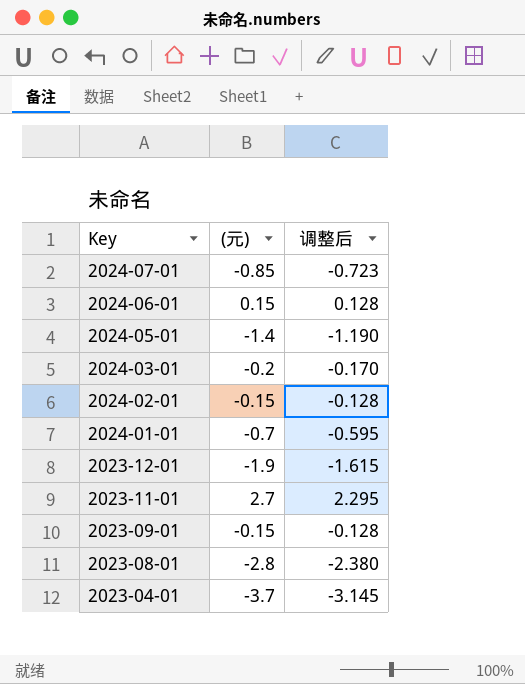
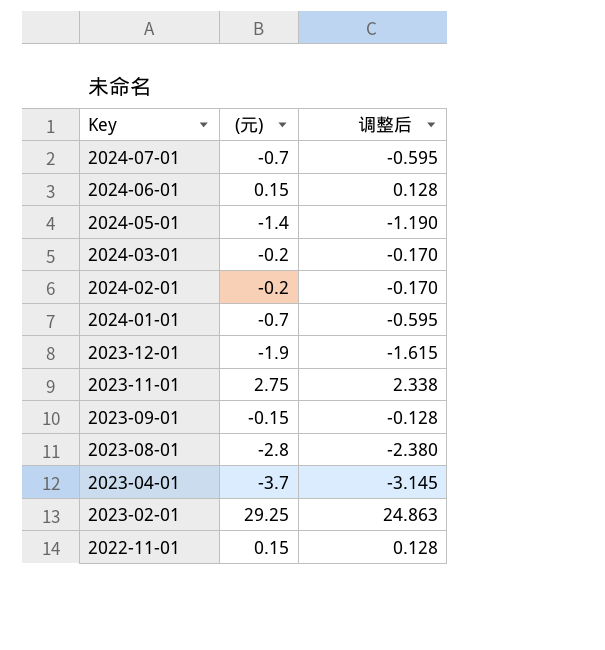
2024-07-01 | (元): -0.85 -> -0.7
2024-07-01 | 调整后: -0.723 -> -0.595
2024-02-01 | (元): -0.15 -> -0.2
2024-02-01 | 调整后: -0.128 -> -0.170
2023-11-01 | (元): 2.7 -> 2.75
2023-11-01 | 调整后: 2.295 -> 2.338
row 2023-02-01: none -> 29.25 | 24.863
row 2022-11-01: none -> 0.15 | 0.128

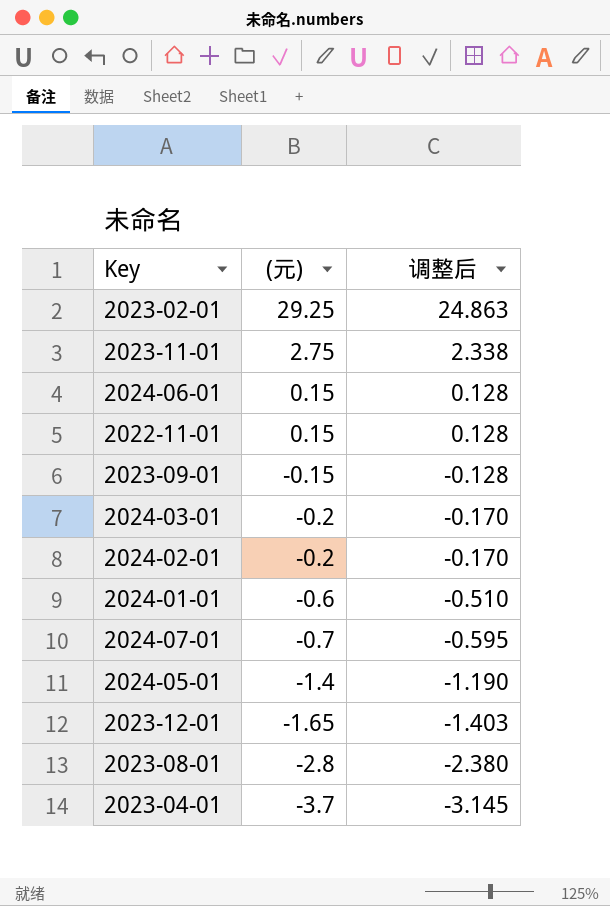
row order: Key descending -> (元) descending
2024-01-01 | (元): -0.7 -> -0.6
2024-01-01 | 调整后: -0.595 -> -0.510
2023-12-01 | (元): -1.9 -> -1.65
2023-12-01 | 调整后: -1.615 -> -1.403

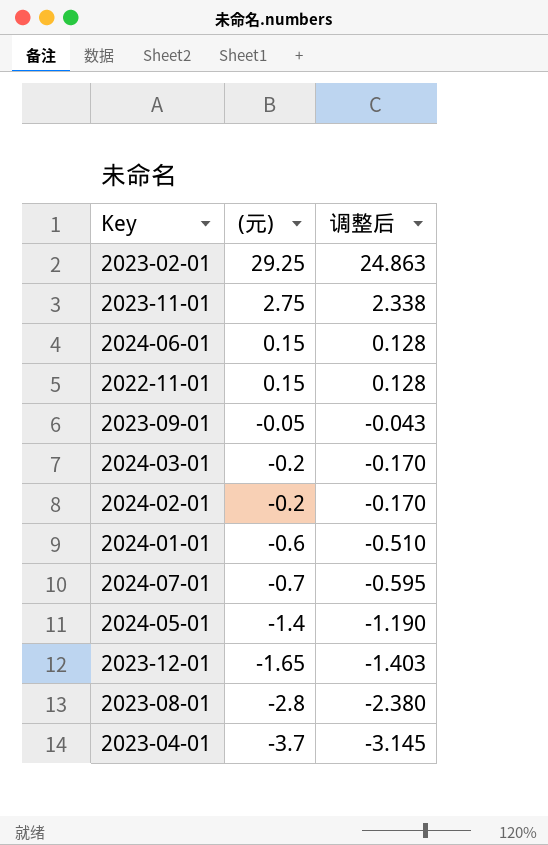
2023-09-01 | (元): -0.15 -> -0.05
2023-09-01 | 调整后: -0.128 -> -0.043

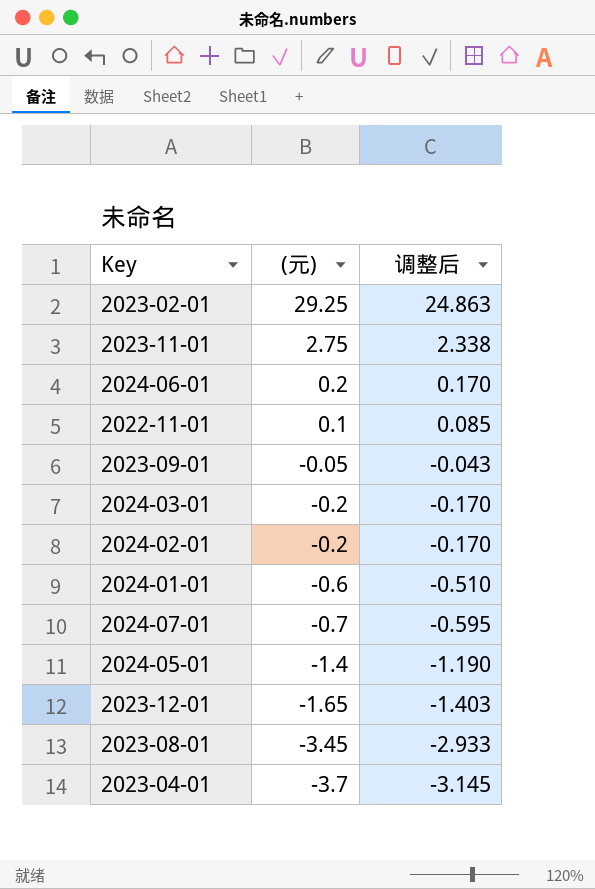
2024-06-01 | (元): 0.15 -> 0.2
2024-06-01 | 调整后: 0.128 -> 0.170
2022-11-01 | (元): 0.15 -> 0.1
2022-11-01 | 调整后: 0.128 -> 0.085
2023-08-01 | (元): -2.8 -> -3.45
2023-08-01 | 调整后: -2.380 -> -2.933

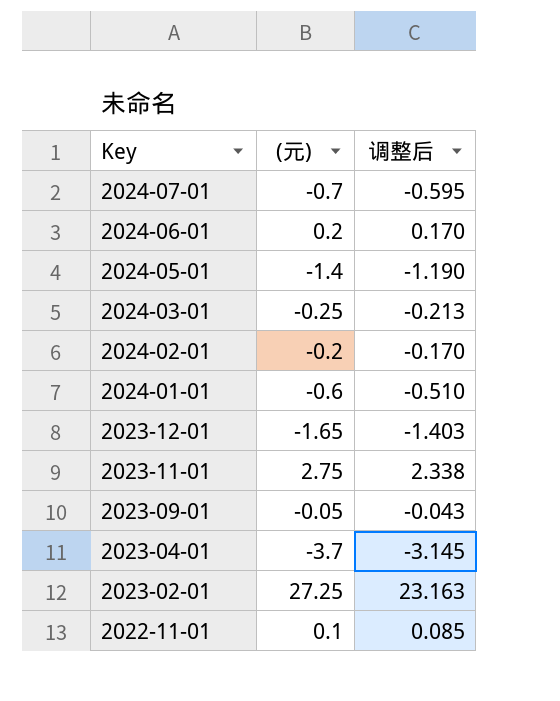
row order: (元) descending -> Key descending
row 2023-08-01: -3.45 | -2.933 -> none
2024-03-01 | (元): -0.2 -> -0.25
2024-03-01 | 调整后: -0.170 -> -0.213
2023-02-01 | (元): 29.25 -> 27.25
2023-02-01 | 调整后: 24.863 -> 23.163

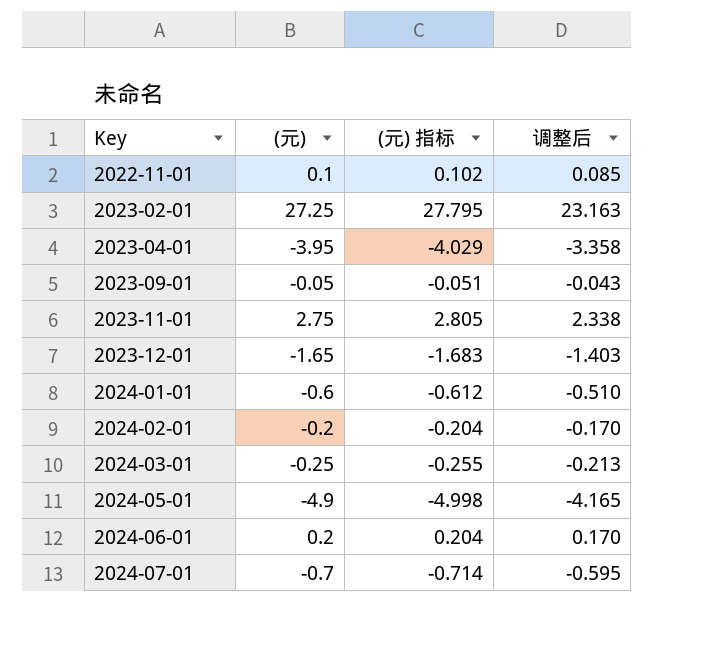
row order: Key descending -> Key ascending
column (元) 指标 | formula: none -> [(元)] * 1.02
2023-04-01 | (元): -3.7 -> -3.95
2023-04-01 | 调整后: -3.145 -> -3.358
2024-05-01 | (元): -1.4 -> -4.9
2024-05-01 | 调整后: -1.190 -> -4.165

